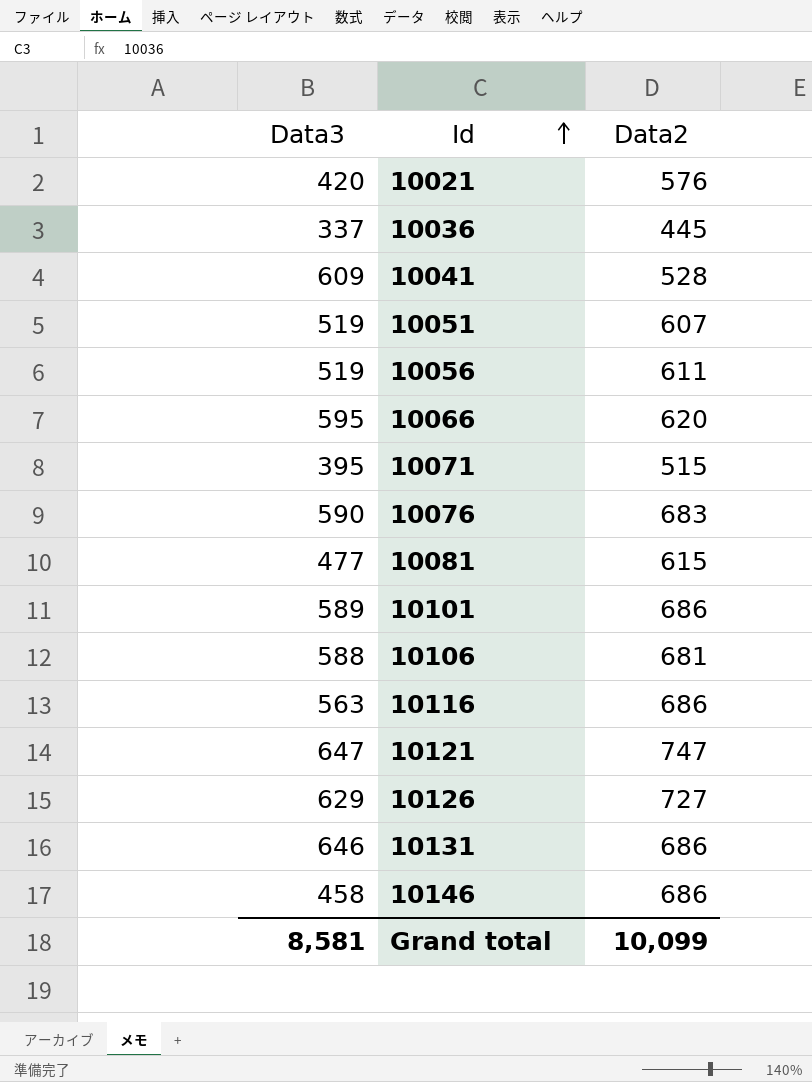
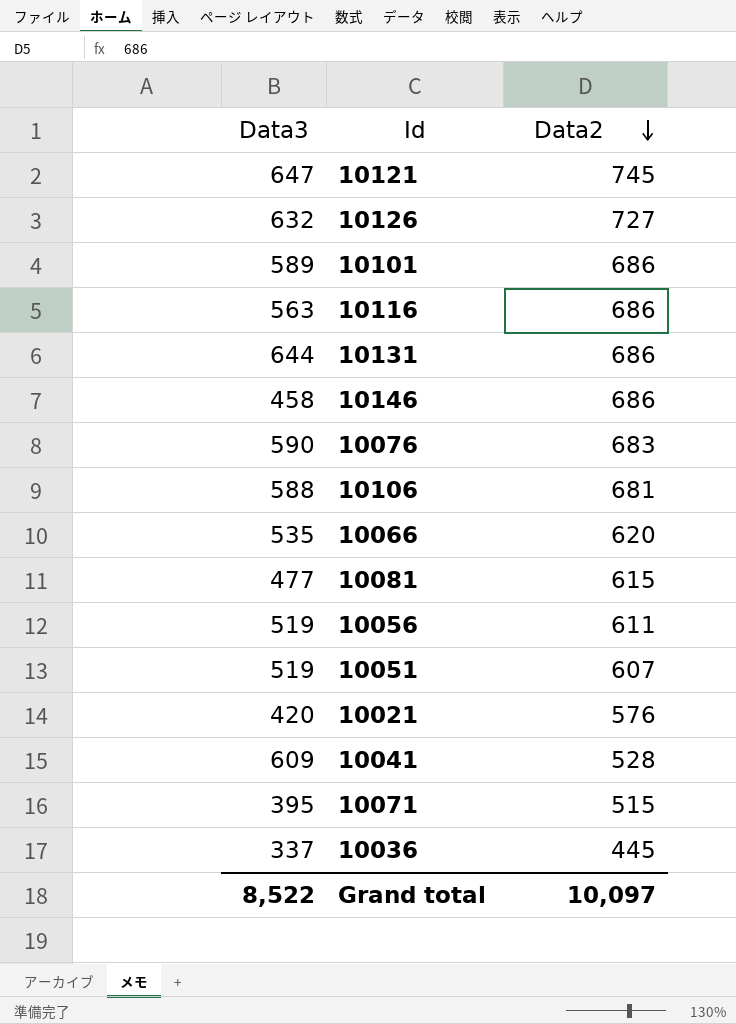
row order: Id ascending -> Data2 descending
10121 | Data2: 747 -> 745
10126 | Data3: 629 -> 632
10131 | Data3: 646 -> 644
10066 | Data3: 595 -> 535
Grand total | Data3: 8,581 -> 8,522
Grand total | Data2: 10,099 -> 10,097

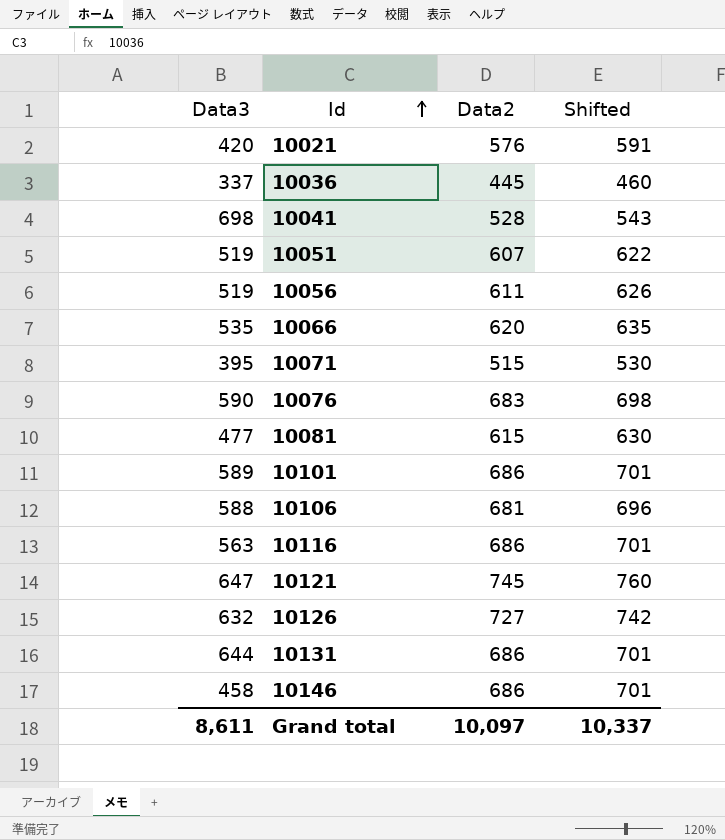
row order: Data2 descending -> Id ascending
column Shifted | formula: none -> [Data2] + 15
10041 | Data3: 609 -> 698
Grand total | Data3: 8,522 -> 8,611

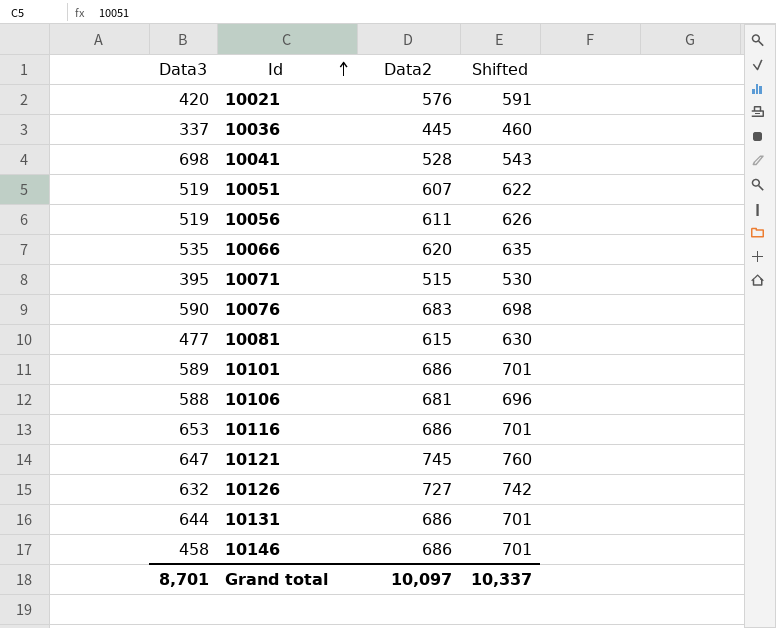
10116 | Data3: 563 -> 653
Grand total | Data3: 8,611 -> 8,701

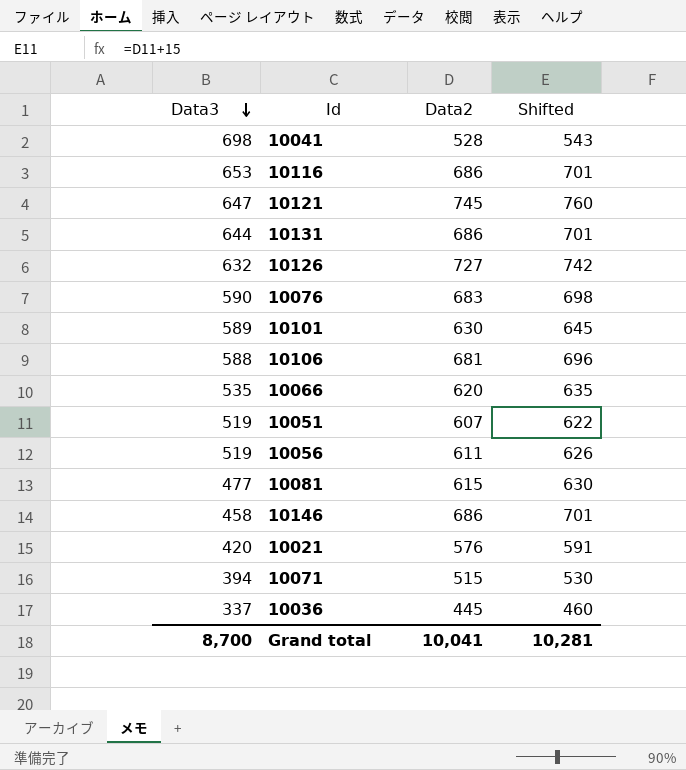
row order: Id ascending -> Data3 descending
10101 | Data2: 686 -> 630
10101 | Shifted: 701 -> 645
10071 | Data3: 395 -> 394
Grand total | Data3: 8,701 -> 8,700
Grand total | Data2: 10,097 -> 10,041
Grand total | Shifted: 10,337 -> 10,281

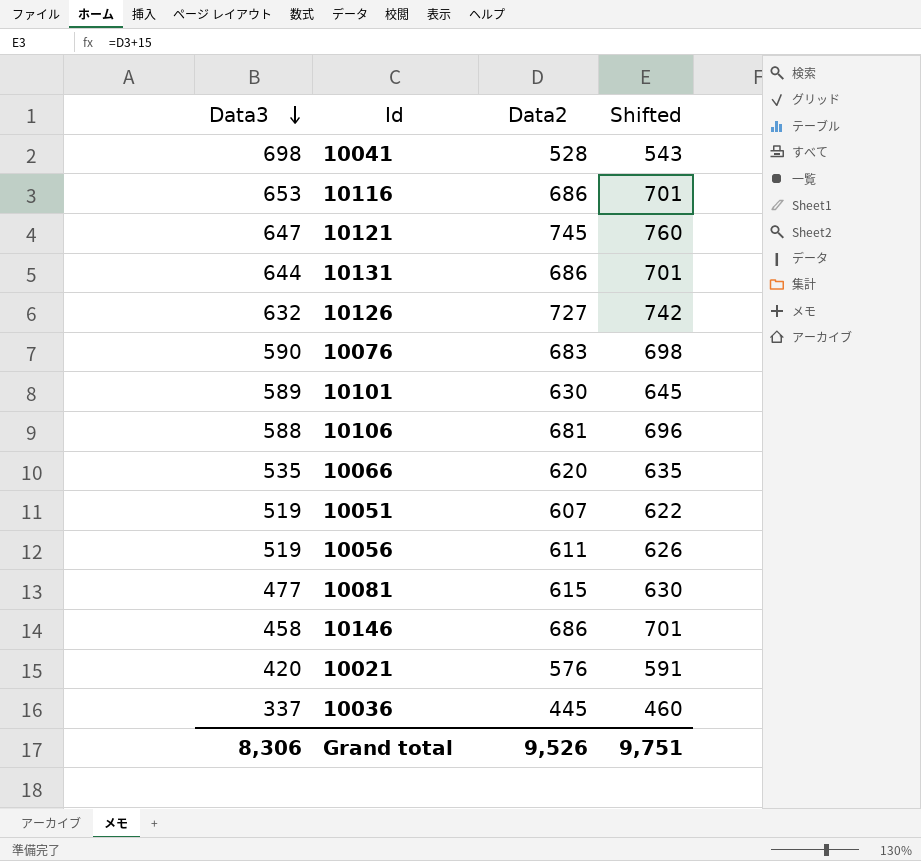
row 10071: 394 | 515 | 530 -> none
Grand total | Data3: 8,700 -> 8,306
Grand total | Data2: 10,041 -> 9,526
Grand total | Shifted: 10,281 -> 9,751

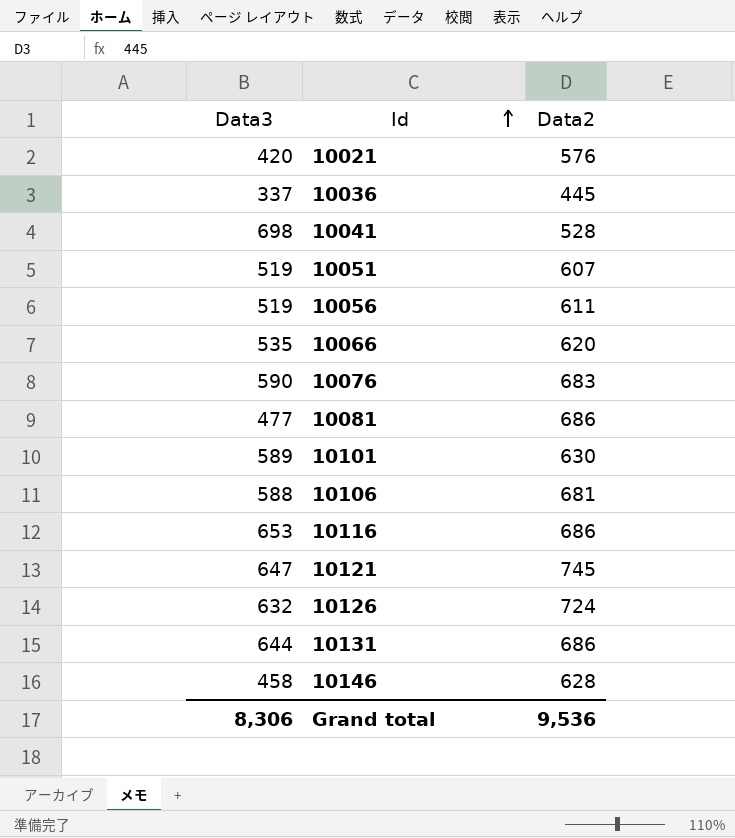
row order: Data3 descending -> Id ascending
column Shifted | formula: [Data2] + 15 -> none
10081 | Data2: 615 -> 686
10126 | Data2: 727 -> 724
10146 | Data2: 686 -> 628
Grand total | Data2: 9,526 -> 9,536

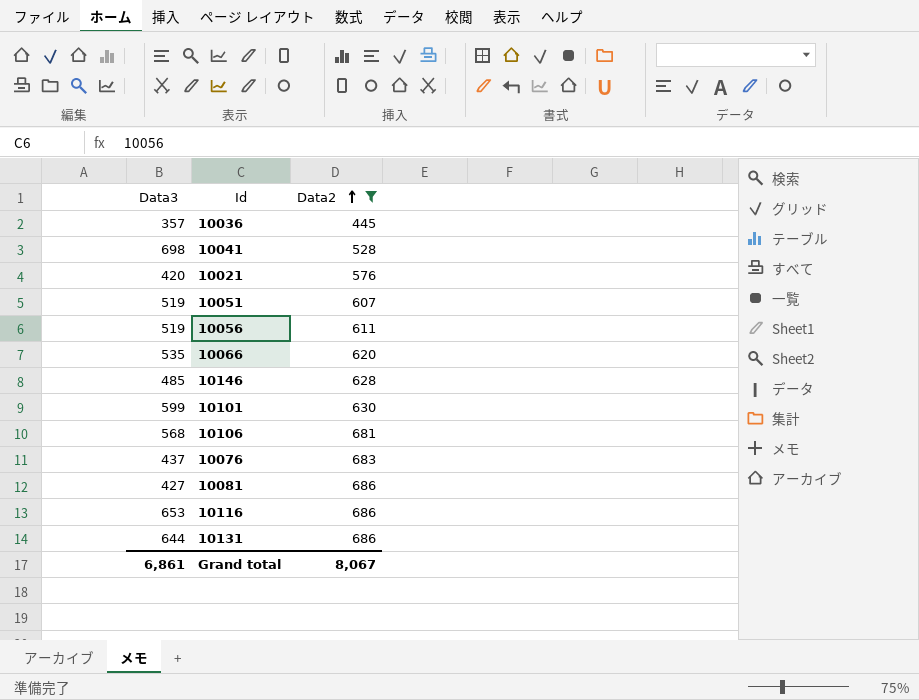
filter: none -> Data2 <= 686
row order: Id ascending -> Data2 ascending
10036 | Data3: 337 -> 357
10146 | Data3: 458 -> 485
10101 | Data3: 589 -> 599
10106 | Data3: 588 -> 568
10076 | Data3: 590 -> 437
10081 | Data3: 477 -> 427
Grand total | Data3: 8,306 -> 6,861
Grand total | Data2: 9,536 -> 8,067

